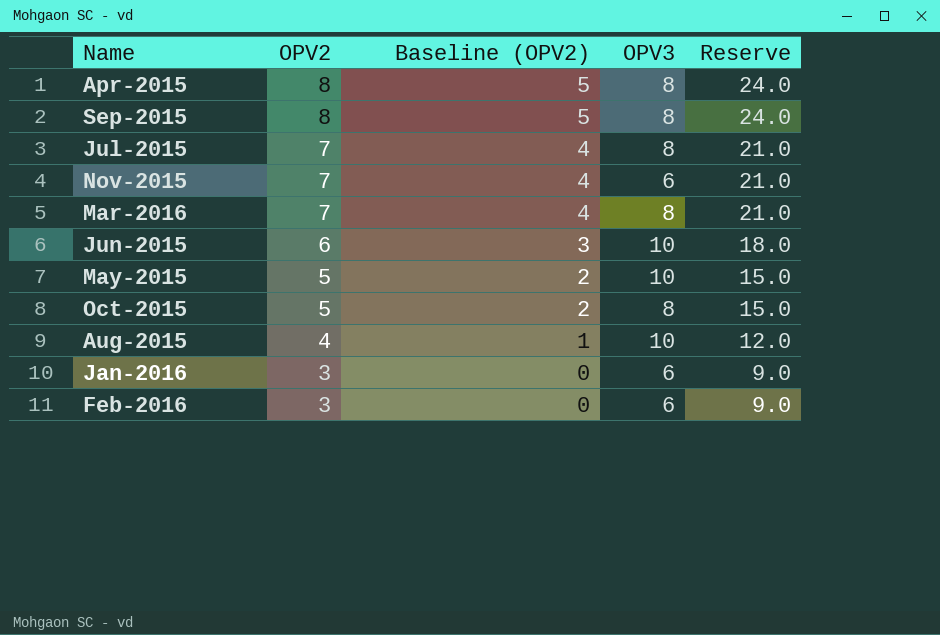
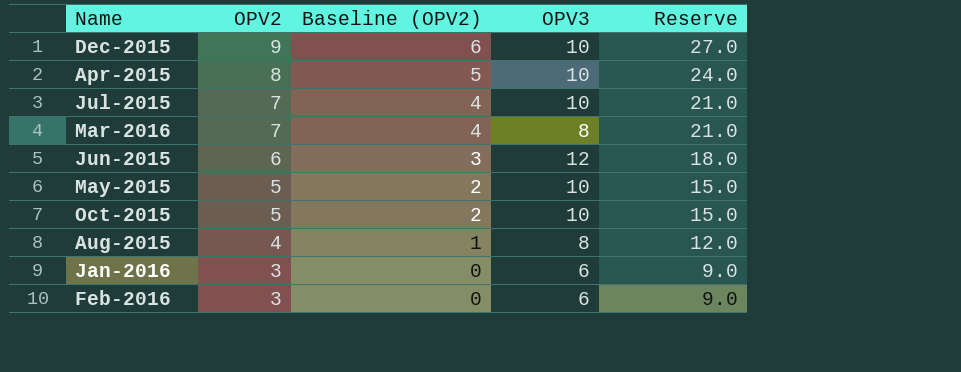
row Sep-2015: 8 | 5 | 8 | 24.0 -> none
row Nov-2015: 7 | 4 | 6 | 21.0 -> none
row Dec-2015: none -> 9 | 6 | 10 | 27.0
Apr-2015 | OPV3: 8 -> 10
Jul-2015 | OPV3: 8 -> 10
Jun-2015 | OPV3: 10 -> 12
Oct-2015 | OPV3: 8 -> 10
Aug-2015 | OPV3: 10 -> 8

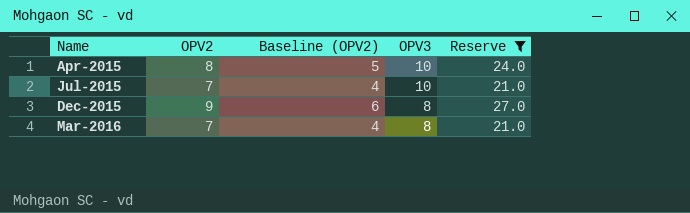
filter: none -> Reserve >= 21.0
row order: OPV2 descending -> Name ascending
Dec-2015 | OPV3: 10 -> 8

